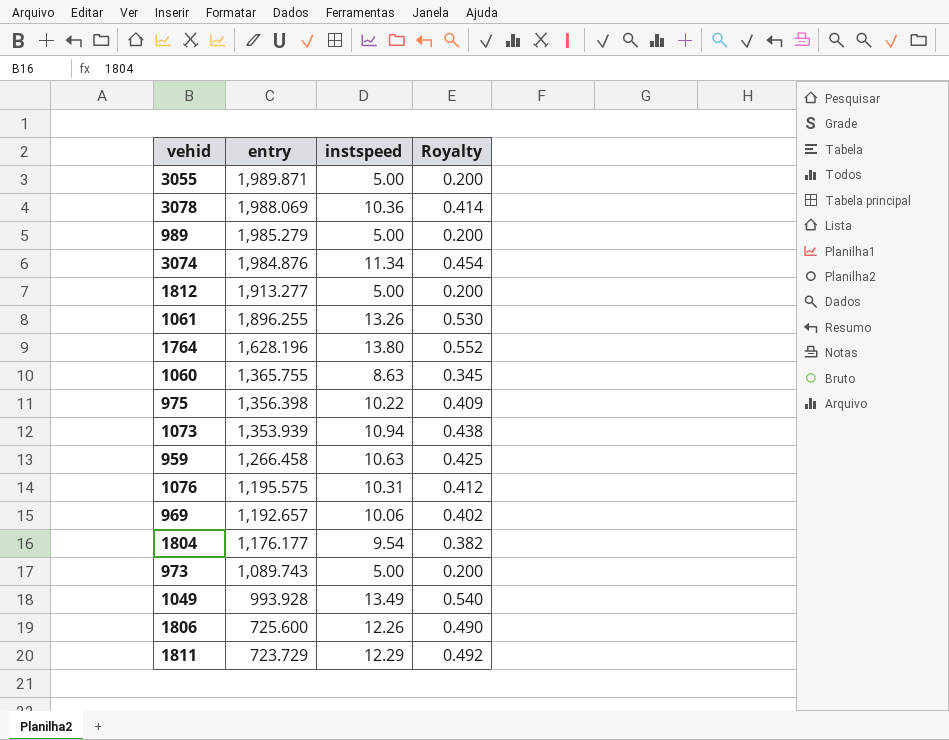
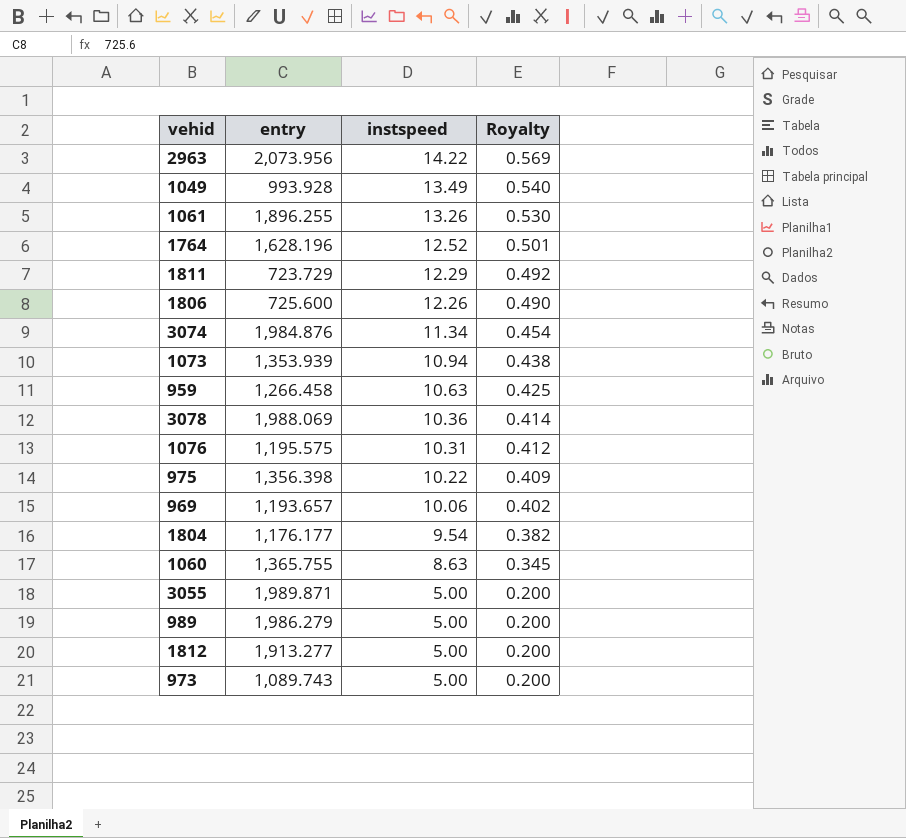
row order: entry descending -> instspeed descending
row 2963: none -> 2,073.956 | 14.22 | 0.569
1764 | instspeed: 13.80 -> 12.52
1764 | Royalty: 0.552 -> 0.501
969 | entry: 1,192.657 -> 1,193.657
989 | entry: 1,985.279 -> 1,986.279

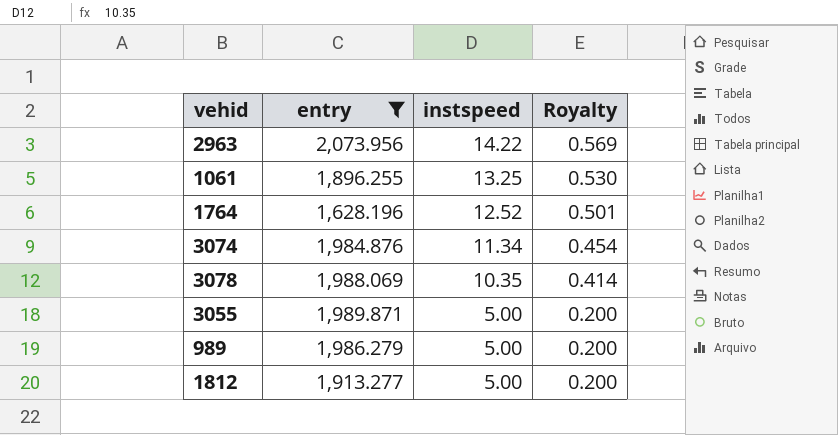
filter: none -> entry >= 1,628.196
1061 | instspeed: 13.26 -> 13.25
3078 | instspeed: 10.36 -> 10.35

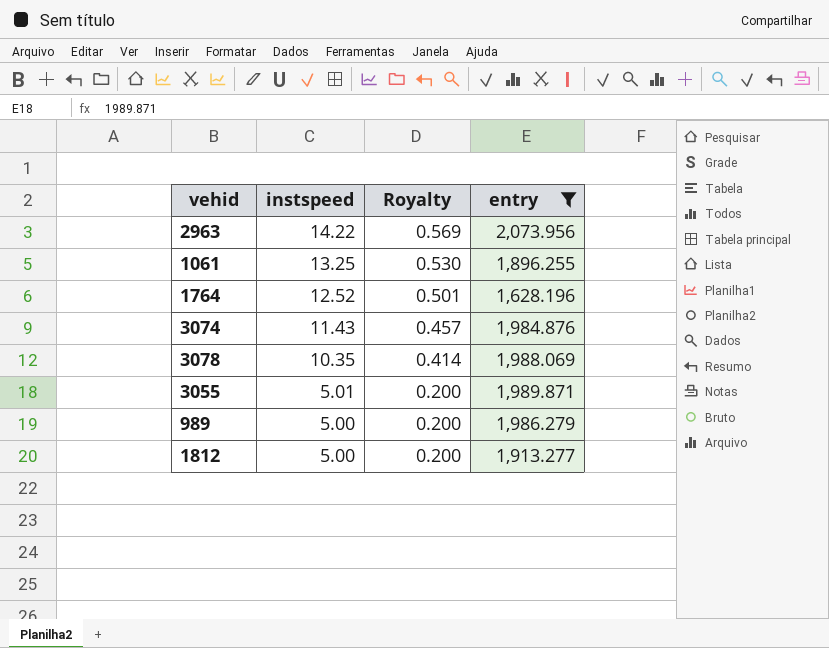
column entry | position: 2 -> 4
3074 | instspeed: 11.34 -> 11.43
3074 | Royalty: 0.454 -> 0.457
3055 | instspeed: 5.00 -> 5.01

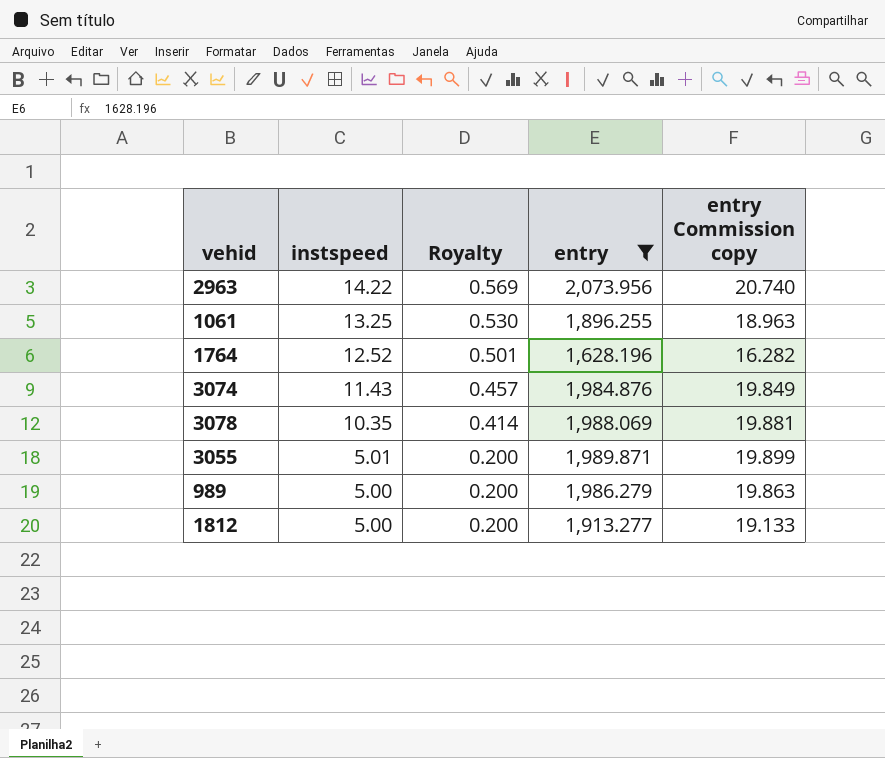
column entry Commission copy | formula: none -> [entry] * 0.01

